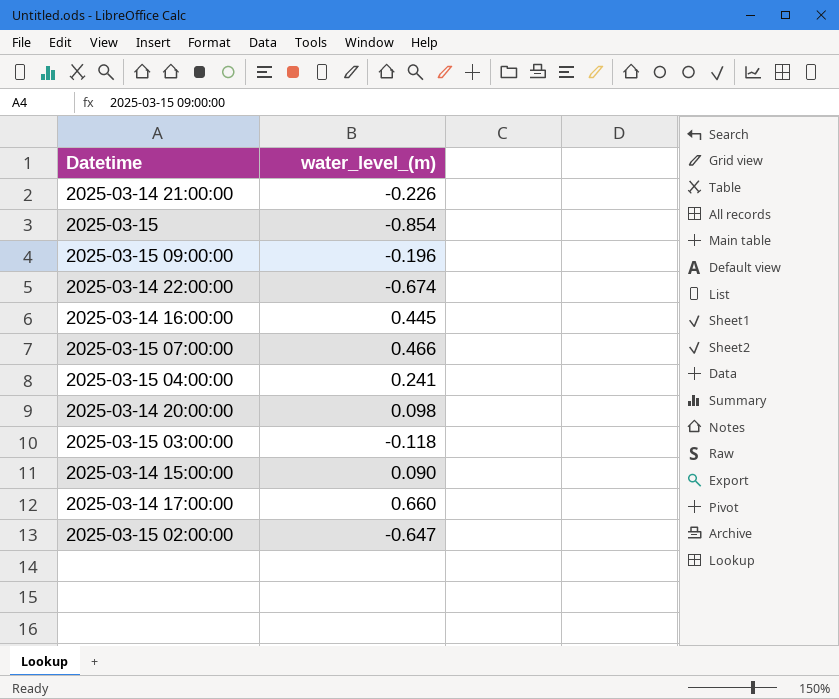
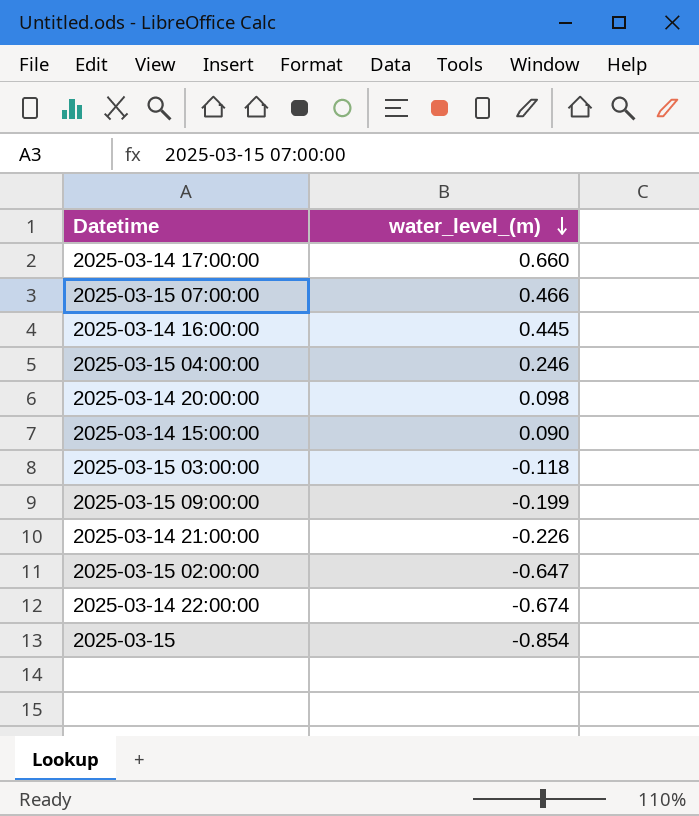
row order: none -> water_level_(m) descending
2025-03-15 04:00:00 | water_level_(m): 0.241 -> 0.246
2025-03-15 09:00:00 | water_level_(m): -0.196 -> -0.199

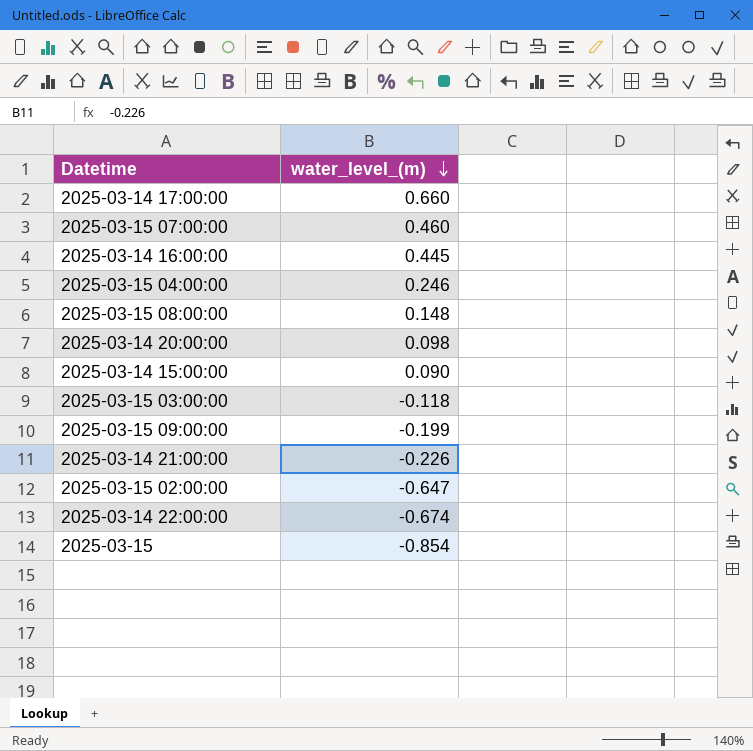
2025-03-15 07:00:00 | water_level_(m): 0.466 -> 0.460
row 2025-03-15 08:00:00: none -> 0.148

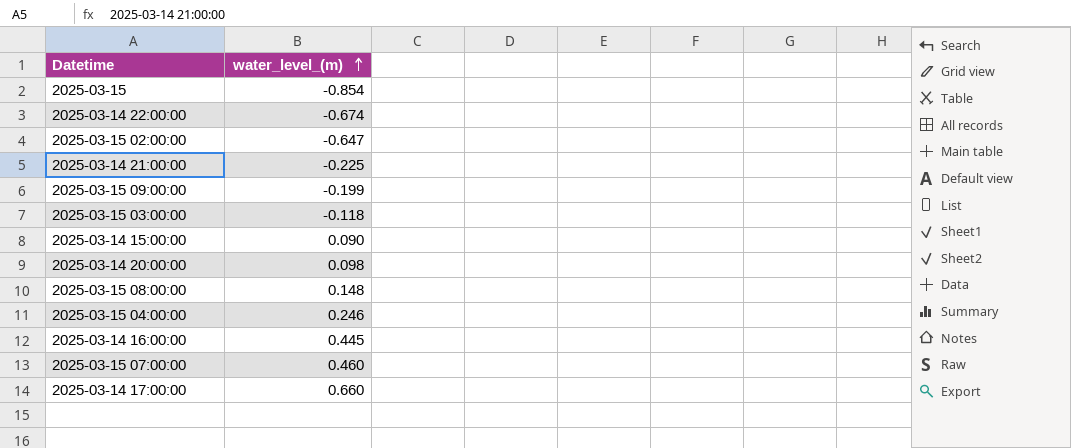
row order: water_level_(m) descending -> water_level_(m) ascending
2025-03-14 21:00:00 | water_level_(m): -0.226 -> -0.225

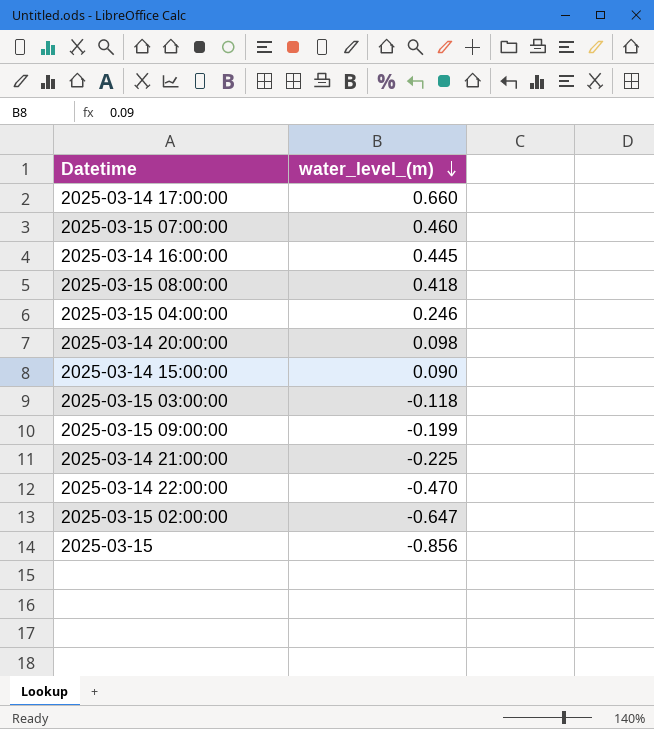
row order: water_level_(m) ascending -> water_level_(m) descending
2025-03-15 08:00:00 | water_level_(m): 0.148 -> 0.418
2025-03-14 22:00:00 | water_level_(m): -0.674 -> -0.470
2025-03-15 | water_level_(m): -0.854 -> -0.856

